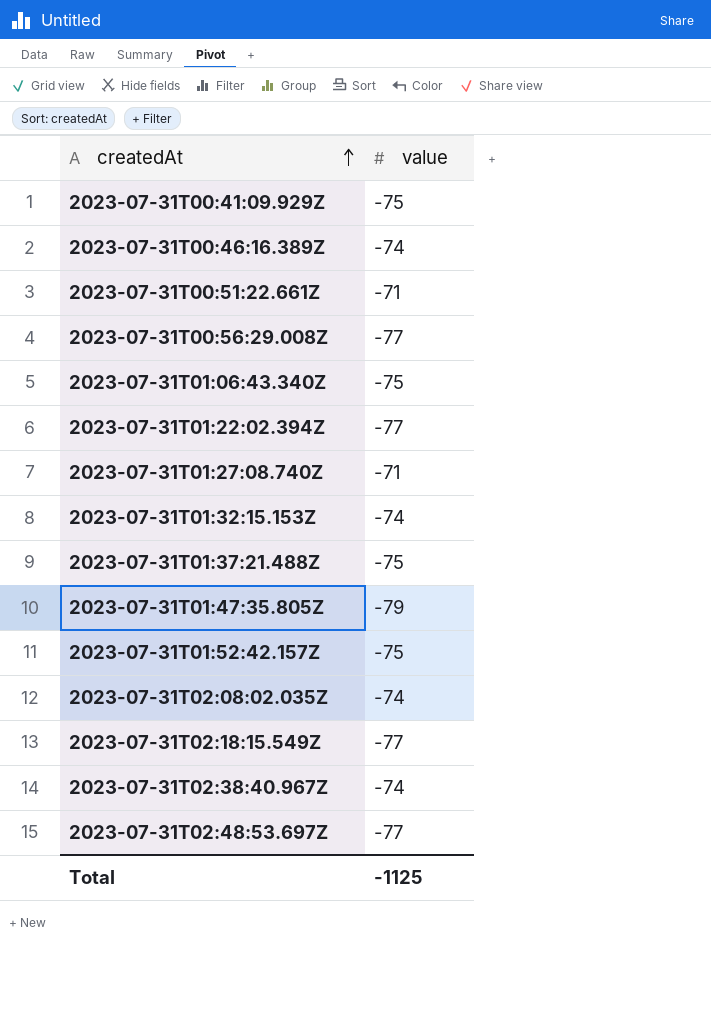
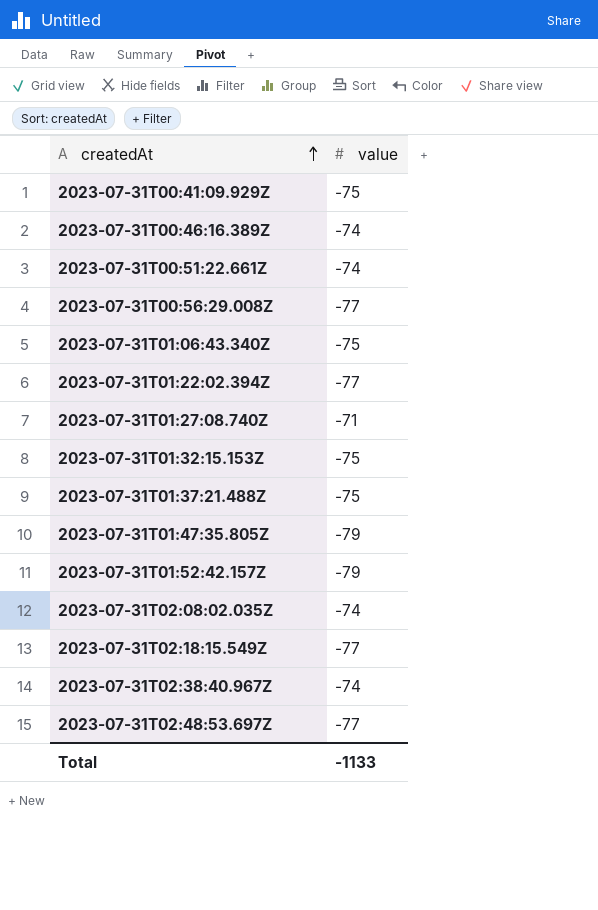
2023-07-31T00:51:22.661Z | value: -71 -> -74
2023-07-31T01:32:15.153Z | value: -74 -> -75
2023-07-31T01:52:42.157Z | value: -75 -> -79
Total | value: -1125 -> -1133

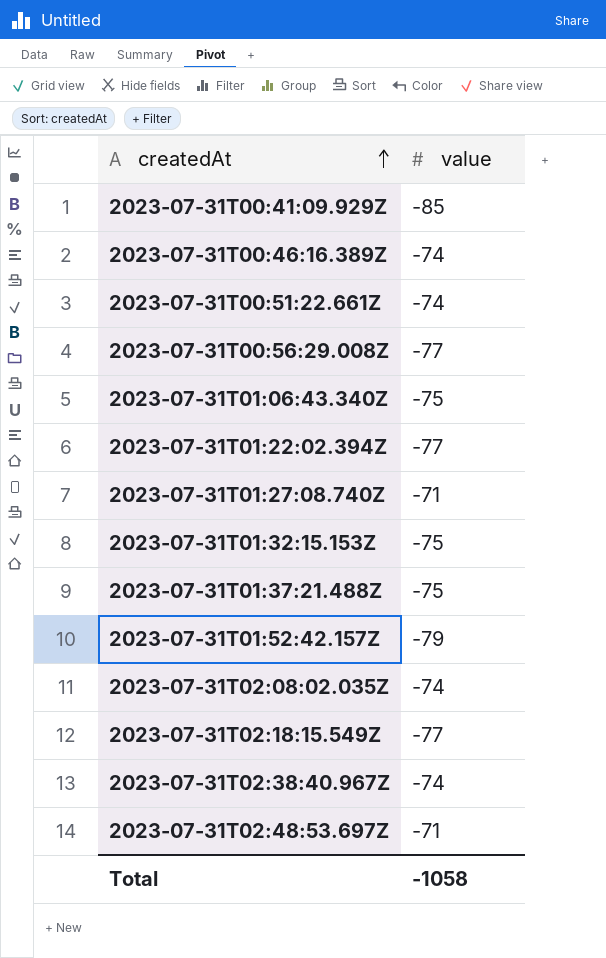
row 2023-07-31T01:47:35.805Z: -79 -> none
2023-07-31T00:41:09.929Z | value: -75 -> -85
2023-07-31T02:48:53.697Z | value: -77 -> -71
Total | value: -1133 -> -1058

